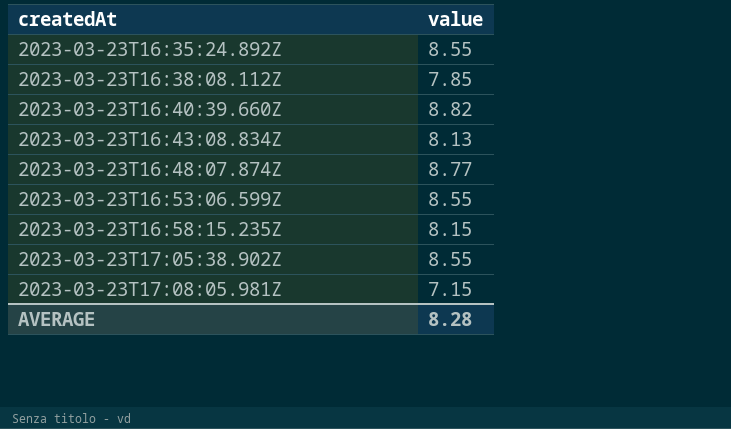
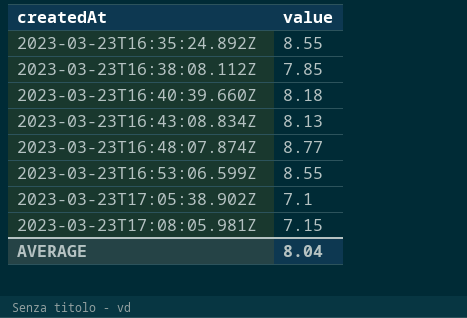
row 2023-03-23T16:58:15.235Z: 8.15 -> none
2023-03-23T16:40:39.660Z | value: 8.82 -> 8.18
2023-03-23T17:05:38.902Z | value: 8.55 -> 7.1
AVERAGE | value: 8.28 -> 8.04

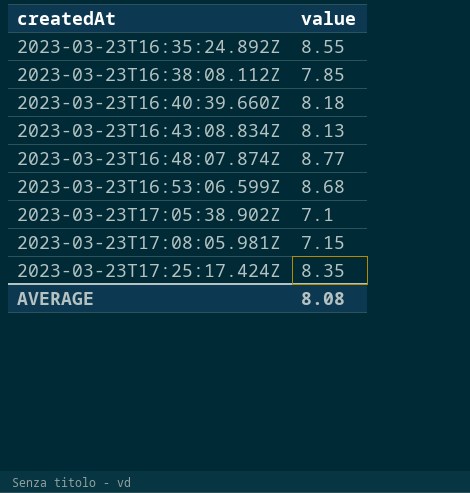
2023-03-23T16:53:06.599Z | value: 8.55 -> 8.68
row 2023-03-23T17:25:17.424Z: none -> 8.35
AVERAGE | value: 8.04 -> 8.08

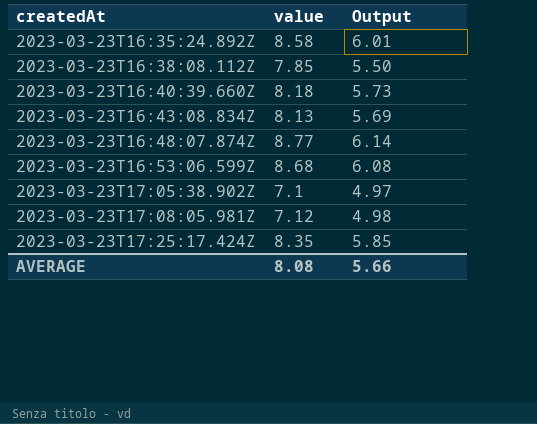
column Output | formula: none -> [value] * 0.7
2023-03-23T16:35:24.892Z | value: 8.55 -> 8.58
2023-03-23T17:08:05.981Z | value: 7.15 -> 7.12

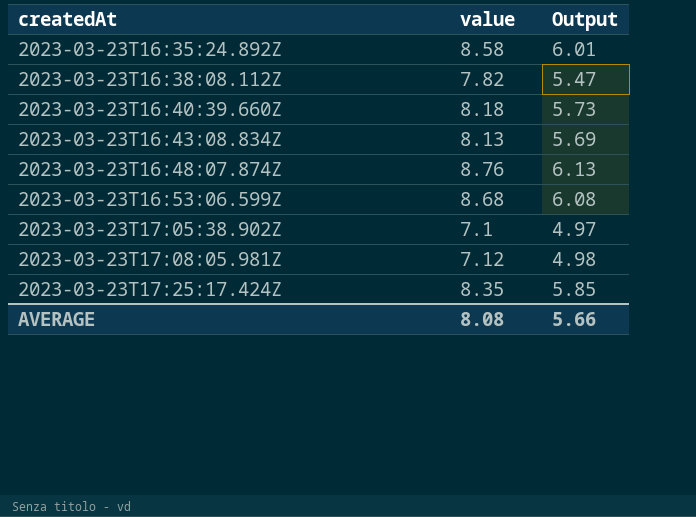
2023-03-23T16:38:08.112Z | value: 7.85 -> 7.82
2023-03-23T16:38:08.112Z | Output: 5.50 -> 5.47
2023-03-23T16:48:07.874Z | value: 8.77 -> 8.76
2023-03-23T16:48:07.874Z | Output: 6.14 -> 6.13

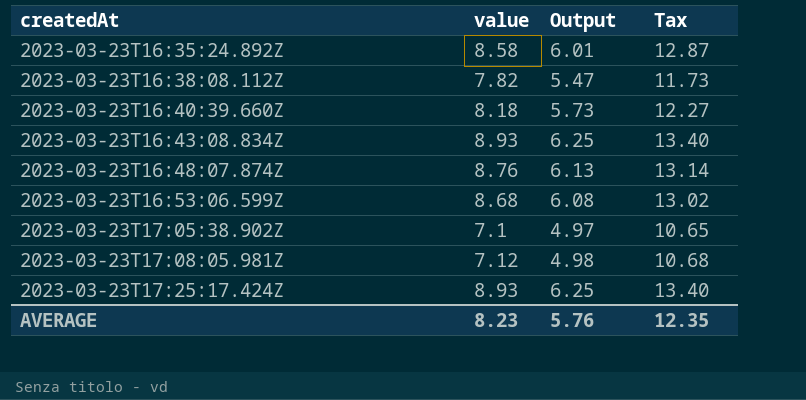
column Tax | formula: none -> [value] * 1.5
2023-03-23T16:43:08.834Z | value: 8.13 -> 8.93
2023-03-23T16:43:08.834Z | Output: 5.69 -> 6.25
2023-03-23T17:25:17.424Z | value: 8.35 -> 8.93
2023-03-23T17:25:17.424Z | Output: 5.85 -> 6.25
AVERAGE | value: 8.08 -> 8.23
AVERAGE | Output: 5.66 -> 5.76

